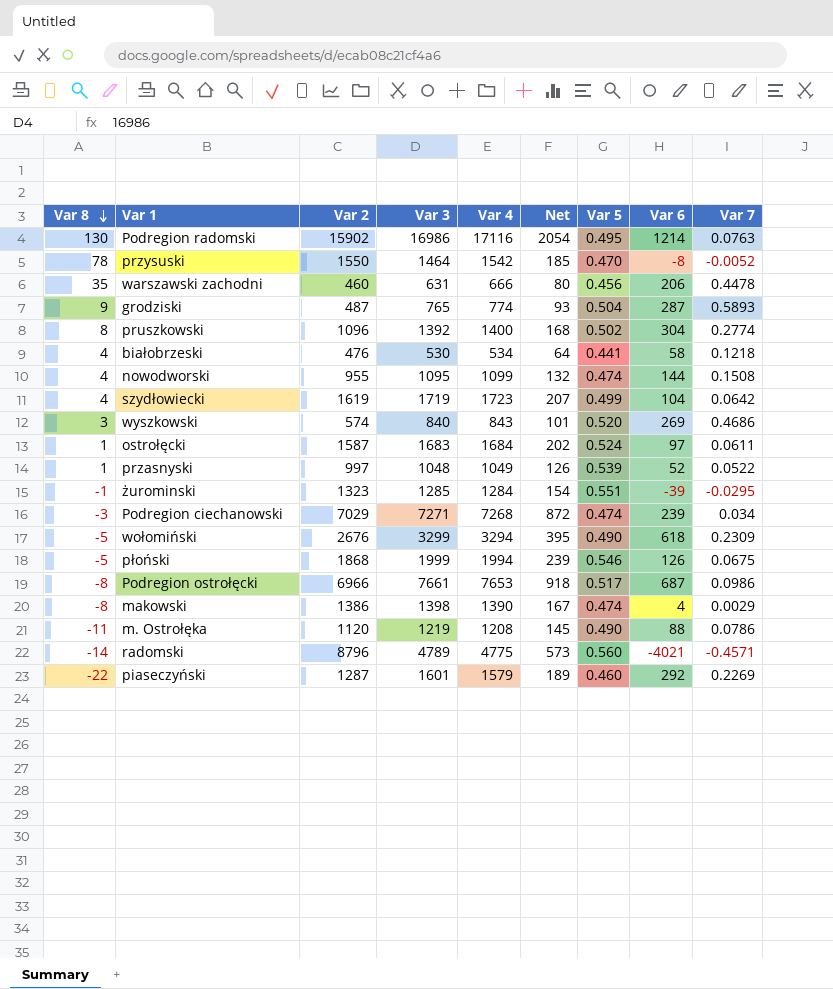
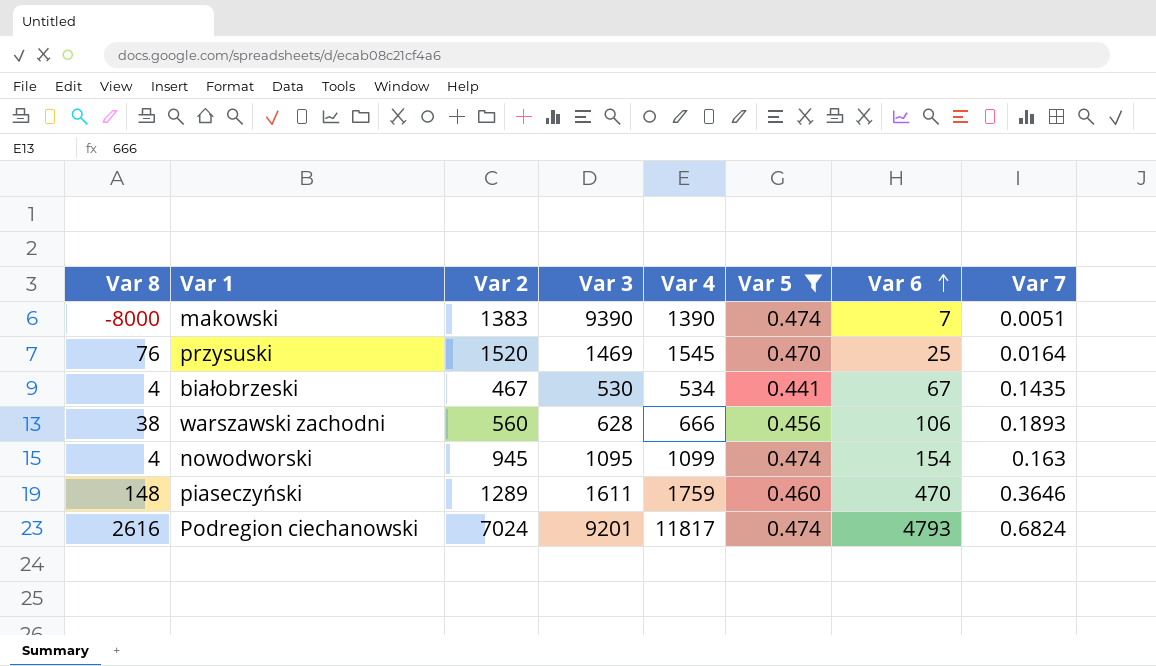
filter: none -> Var 5 <= 0.474
row order: Var 8 descending -> Var 6 ascending
column Net | formula: [Var 4] * 0.12 -> none
makowski | Var 8: -8 -> -8000
makowski | Var 2: 1386 -> 1383
makowski | Var 3: 1398 -> 9390
makowski | Var 6: 4 -> 7
makowski | Var 7: 0.0029 -> 0.0051
przysuski | Var 8: 78 -> 76
przysuski | Var 2: 1550 -> 1520
przysuski | Var 3: 1464 -> 1469
przysuski | Var 4: 1542 -> 1545
przysuski | Var 6: -8 -> 25
przysuski | Var 7: -0.0052 -> 0.0164
białobrzeski | Var 2: 476 -> 467
białobrzeski | Var 6: 58 -> 67
białobrzeski | Var 7: 0.1218 -> 0.1435
warszawski zachodni | Var 8: 35 -> 38
warszawski zachodni | Var 2: 460 -> 560
warszawski zachodni | Var 3: 631 -> 628
warszawski zachodni | Var 6: 206 -> 106
warszawski zachodni | Var 7: 0.4478 -> 0.1893
nowodworski | Var 2: 955 -> 945
nowodworski | Var 6: 144 -> 154
nowodworski | Var 7: 0.1508 -> 0.163
piaseczyński | Var 8: -22 -> 148
piaseczyński | Var 2: 1287 -> 1289
piaseczyński | Var 3: 1601 -> 1611
piaseczyński | Var 4: 1579 -> 1759
piaseczyński | Var 6: 292 -> 470
piaseczyński | Var 7: 0.2269 -> 0.3646
Podregion ciechanowski | Var 8: -3 -> 2616
Podregion ciechanowski | Var 2: 7029 -> 7024
Podregion ciechanowski | Var 3: 7271 -> 9201
Podregion ciechanowski | Var 4: 7268 -> 11817
Podregion ciechanowski | Var 6: 239 -> 4793
Podregion ciechanowski | Var 7: 0.034 -> 0.6824

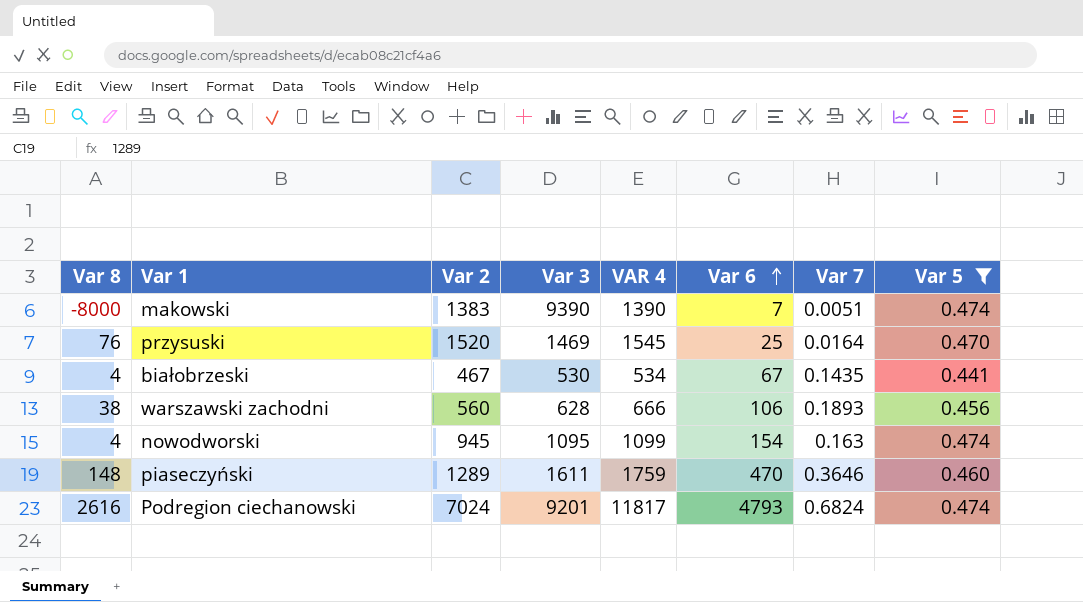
column name: Var 4 -> VAR 4
column Var 5 | position: 6 -> 8

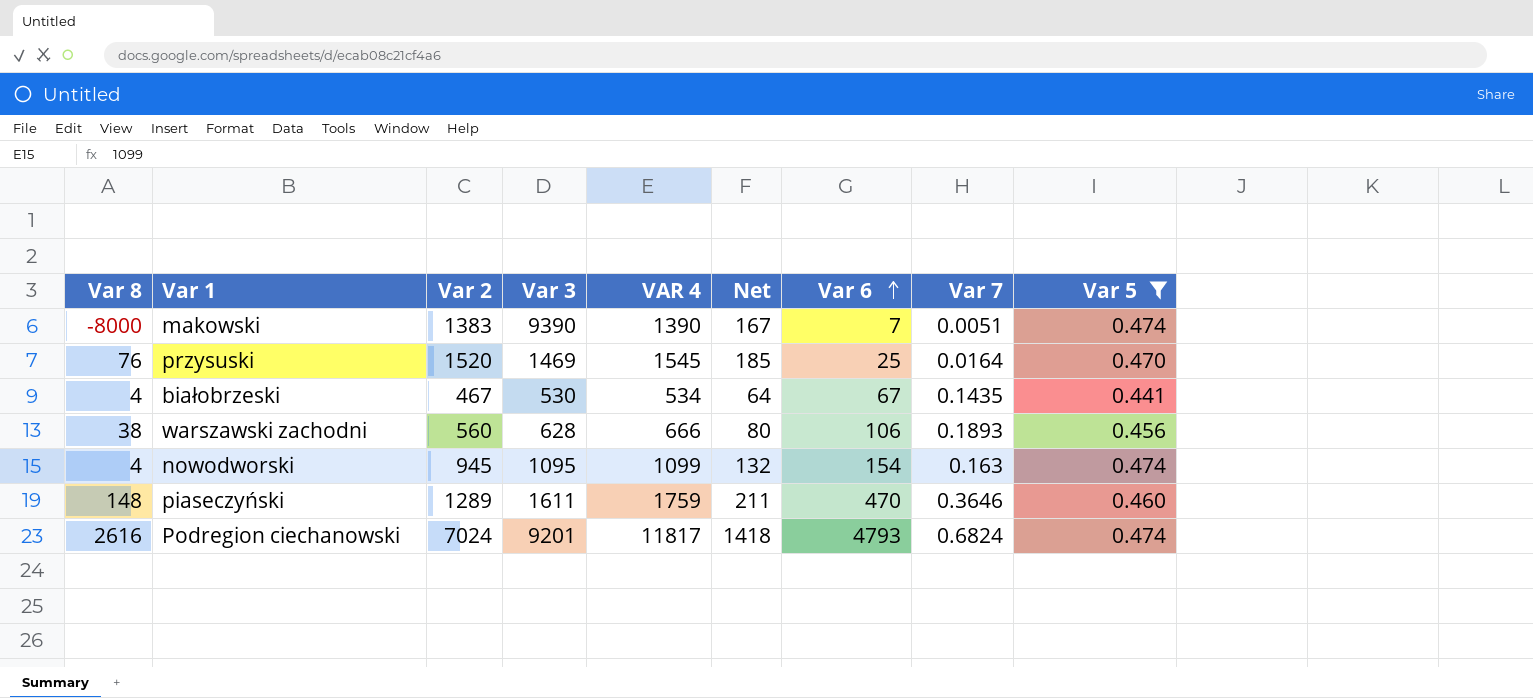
column Net | formula: none -> [VAR 4] * 0.12

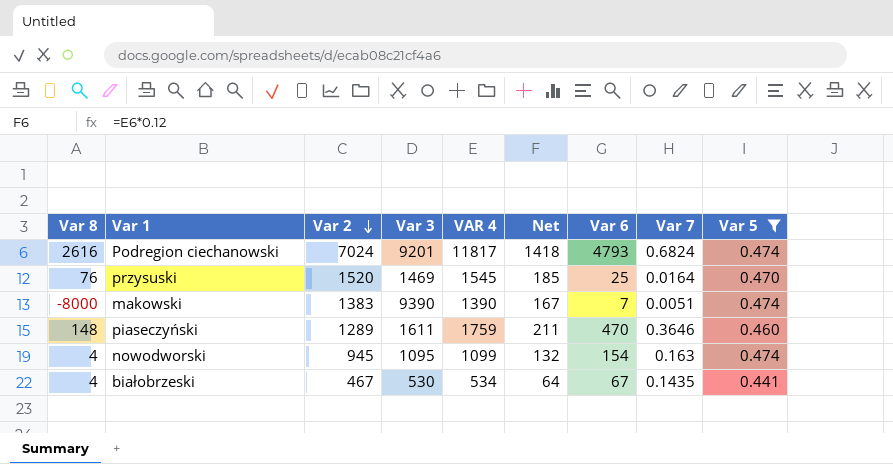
row order: Var 6 ascending -> Var 2 descending
row warszawski zachodni: 38 | 560 | 628 | 666 | 80 | 106 | 0.1893 | 0.456 -> none

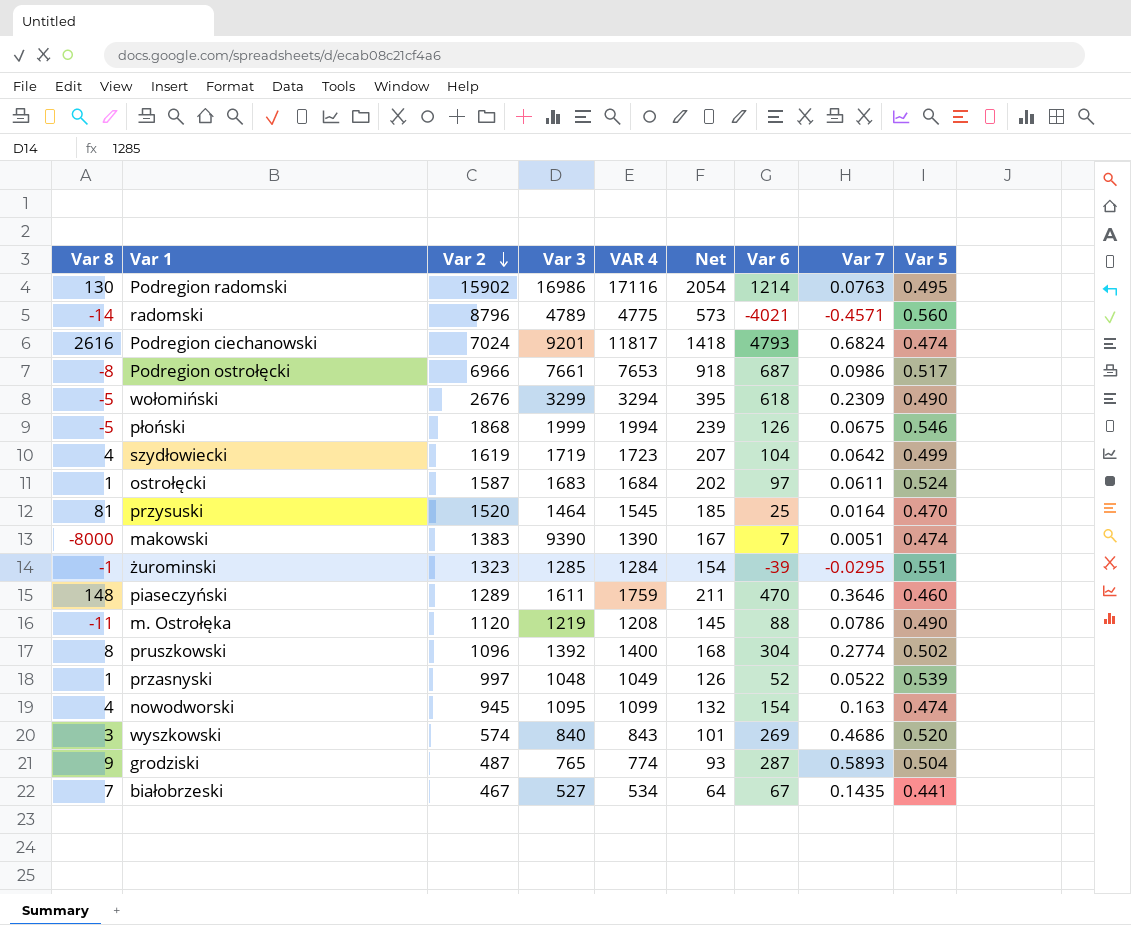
filter: Var 5 <= 0.474 -> none
przysuski | Var 8: 76 -> 81
przysuski | Var 3: 1469 -> 1464
białobrzeski | Var 8: 4 -> 7
białobrzeski | Var 3: 530 -> 527

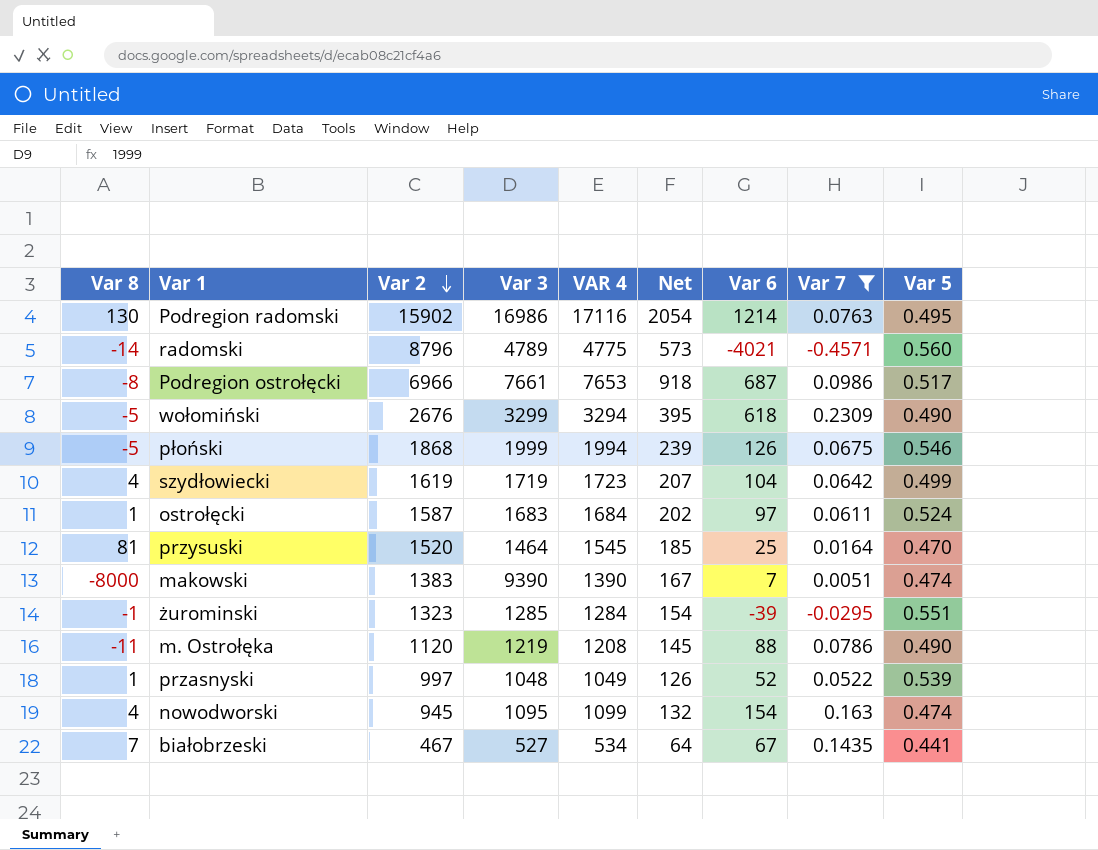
filter: none -> Var 7 <= 0.2309

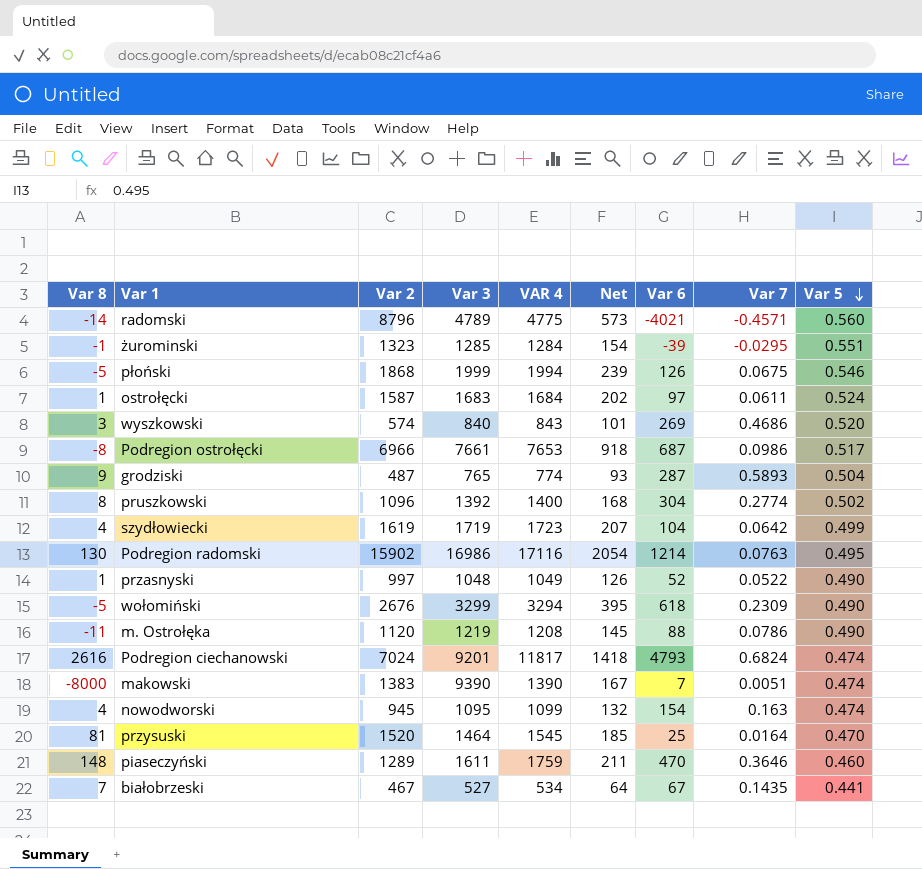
filter: Var 7 <= 0.2309 -> none
row order: Var 2 descending -> Var 5 descending
przasnyski | Var 5: 0.539 -> 0.490

